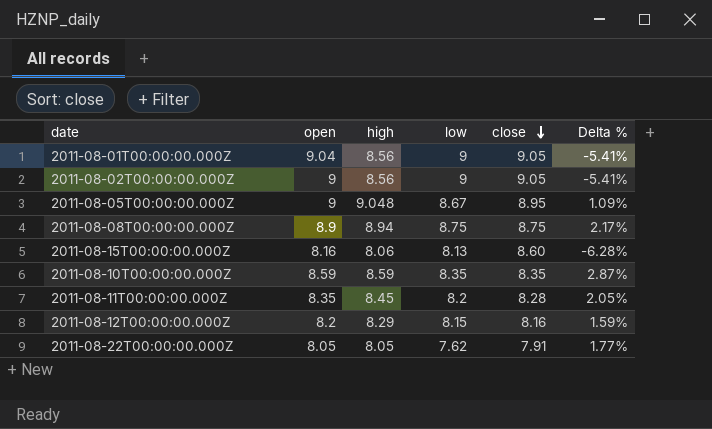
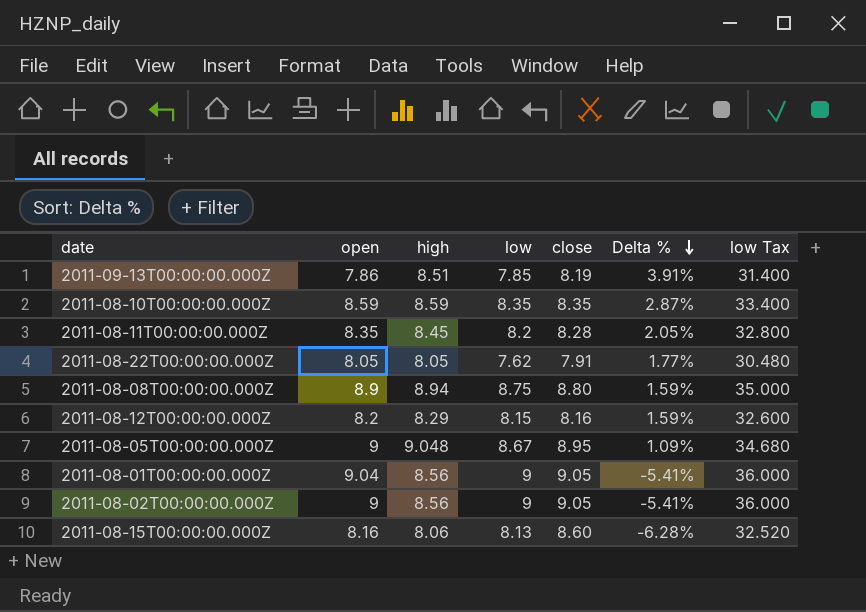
row order: close descending -> Delta % descending
column low Tax | formula: none -> [low] * 4
row 2011-09-13T00:00:00.000Z: none -> 7.86 | 8.51 | 7.85 | 8.19 | 3.91% | 31.400
2011-08-08T00:00:00.000Z | close: 8.75 -> 8.80
2011-08-08T00:00:00.000Z | Delta %: 2.17% -> 1.59%

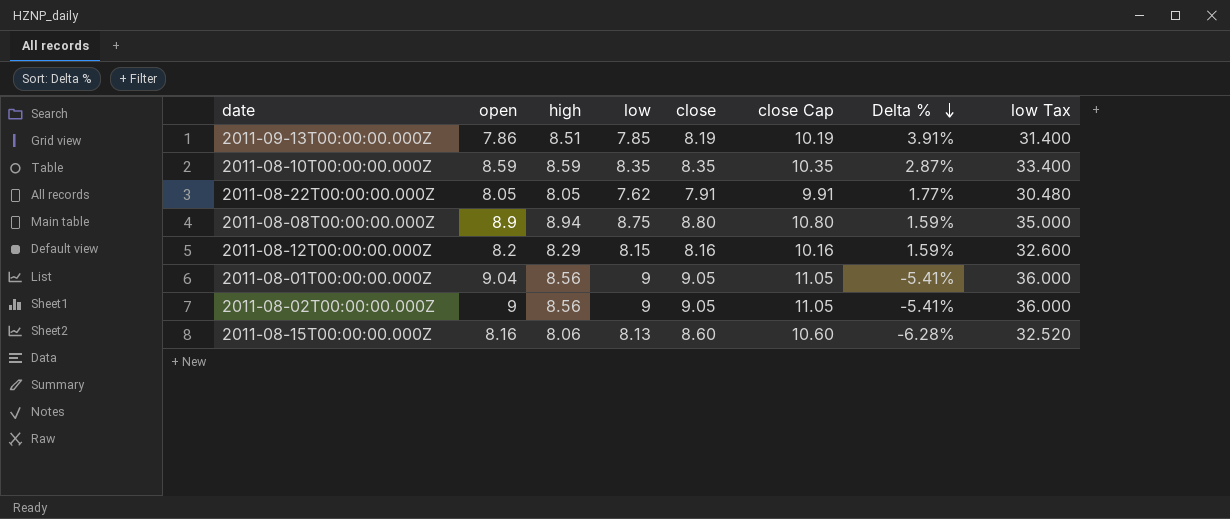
column close Cap | formula: none -> [close] + 2
row 2011-08-11T00:00:00.000Z: 8.35 | 8.45 | 8.2 | 8.28 | 2.05% | 32.800 -> none
row 2011-08-05T00:00:00.000Z: 9 | 9.048 | 8.67 | 8.95 | 1.09% | 34.680 -> none

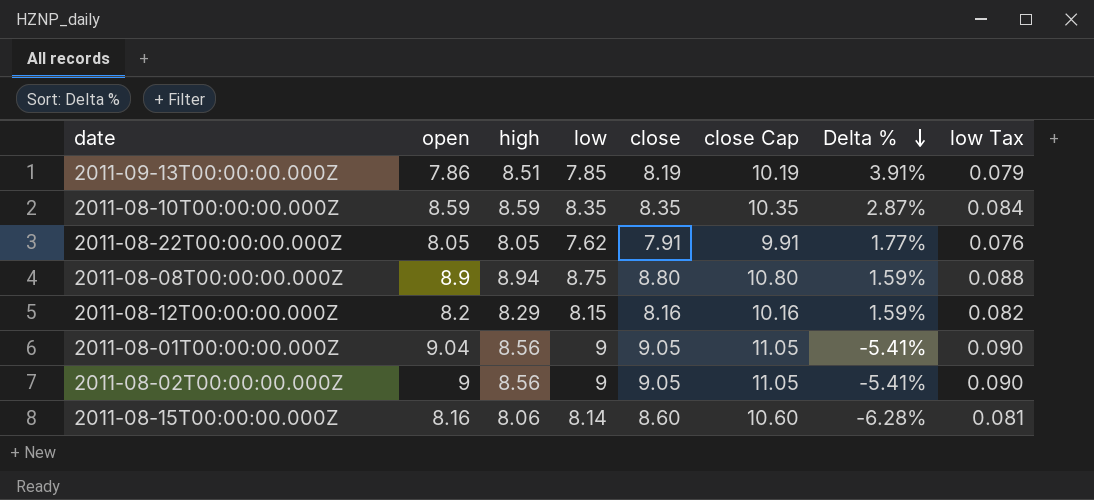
column low Tax | formula: [low] * 4 -> [low] * 0.01
2011-08-15T00:00:00.000Z | low: 8.13 -> 8.14

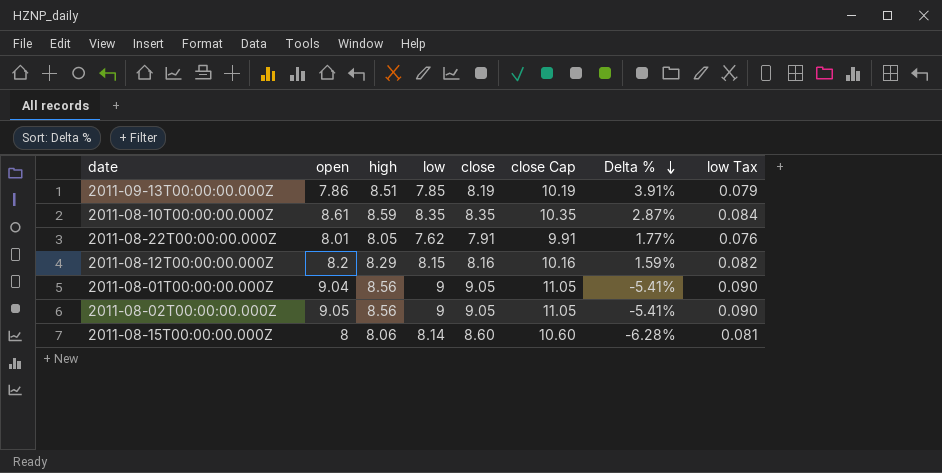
row 2011-08-08T00:00:00.000Z: 8.9 | 8.94 | 8.75 | 8.80 | 10.80 | 1.59% | 0.088 -> none
2011-08-10T00:00:00.000Z | open: 8.59 -> 8.61
2011-08-22T00:00:00.000Z | open: 8.05 -> 8.01
2011-08-02T00:00:00.000Z | open: 9 -> 9.05
2011-08-15T00:00:00.000Z | open: 8.16 -> 8

